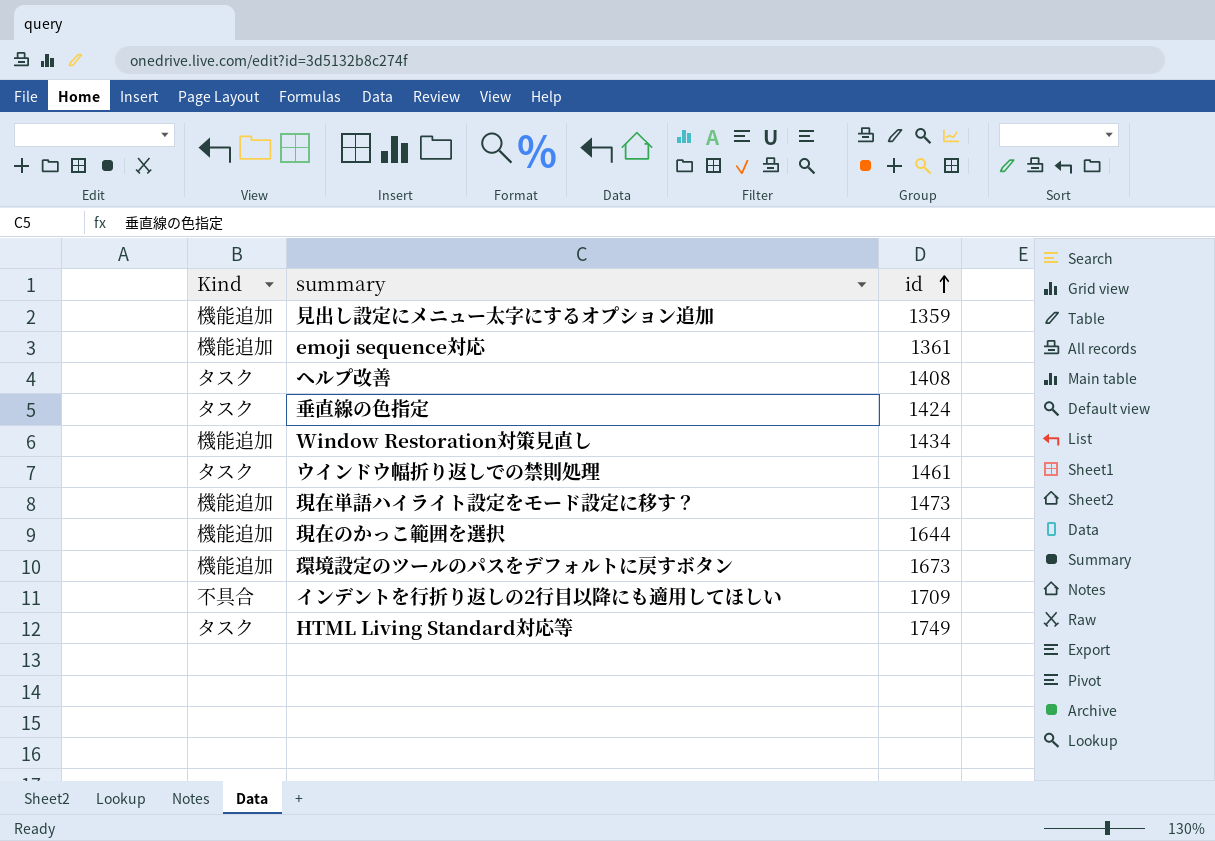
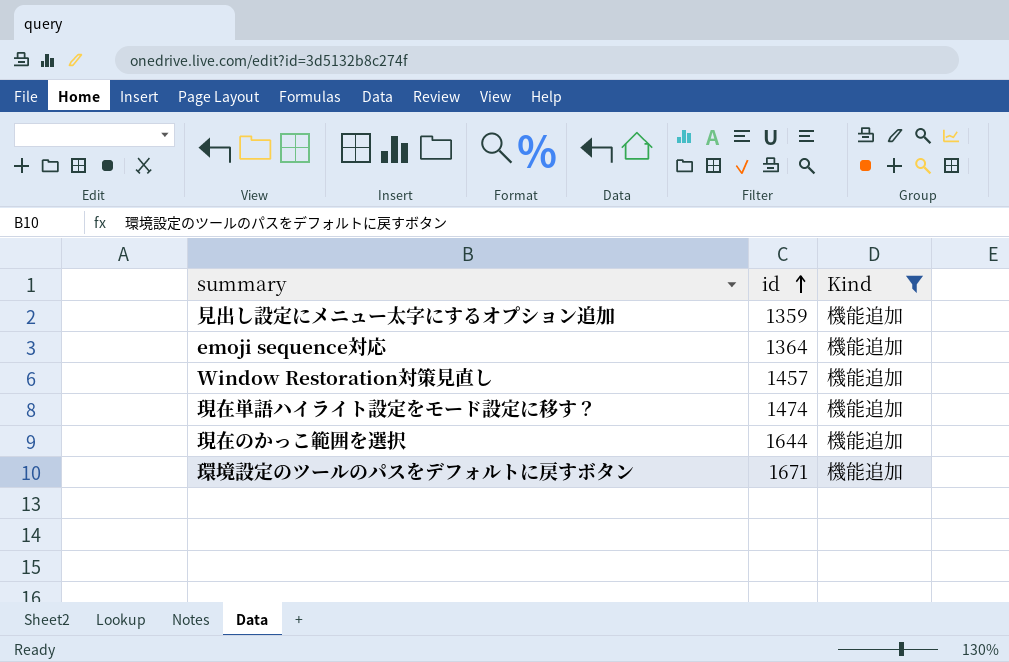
filter: none -> Kind = 機能追加
column Kind | position: 1 -> 3
emoji sequence対応 | id: 1361 -> 1364
Window Restoration対策見直し | id: 1434 -> 1457
現在単語ハイライト設定をモード設定に移す？ | id: 1473 -> 1474
環境設定のツールのパスをデフォルトに戻すボタン | id: 1673 -> 1671

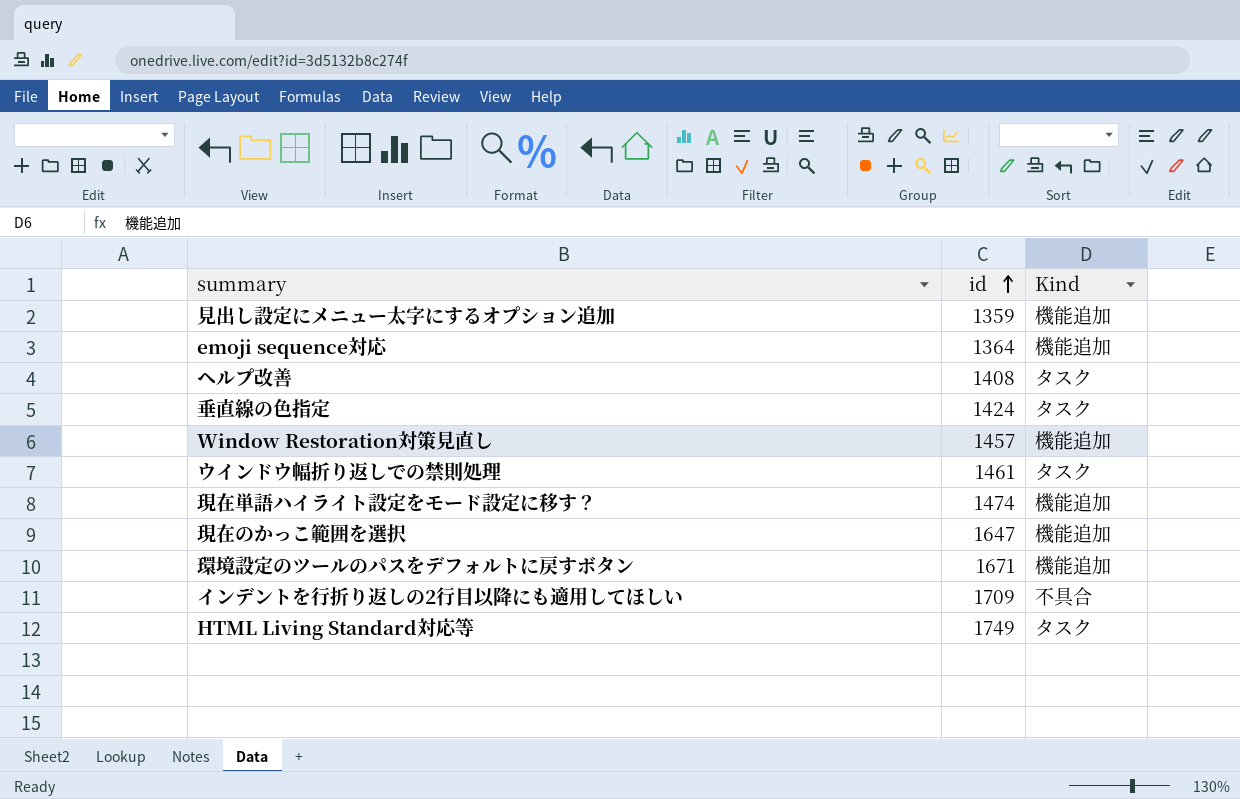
filter: Kind = 機能追加 -> none
現在のかっこ範囲を選択 | id: 1644 -> 1647

